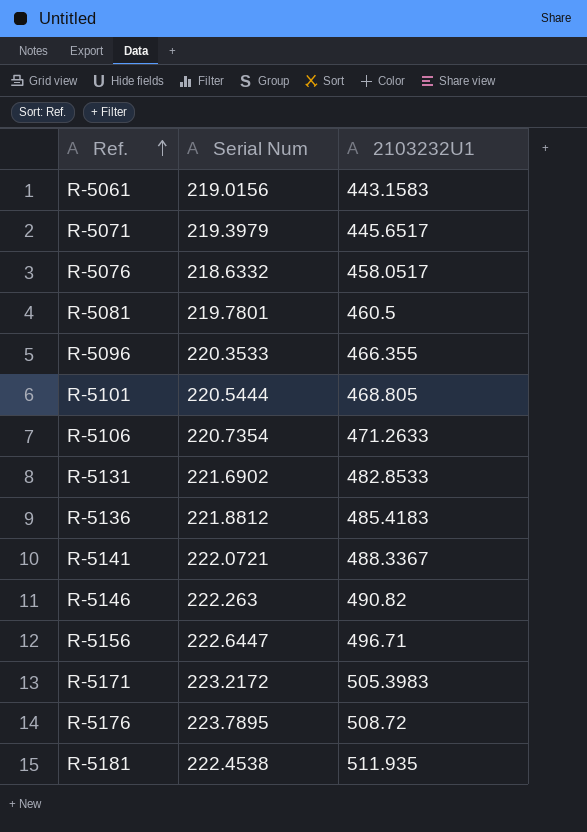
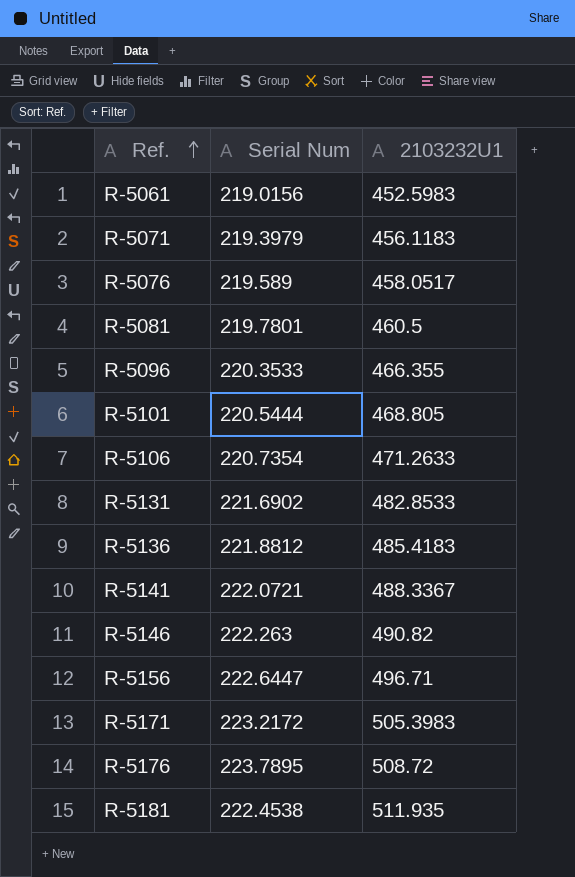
R-5061 | 2103232U1: 443.1583 -> 452.5983
R-5071 | 2103232U1: 445.6517 -> 456.1183
R-5076 | Serial Num: 218.6332 -> 219.589

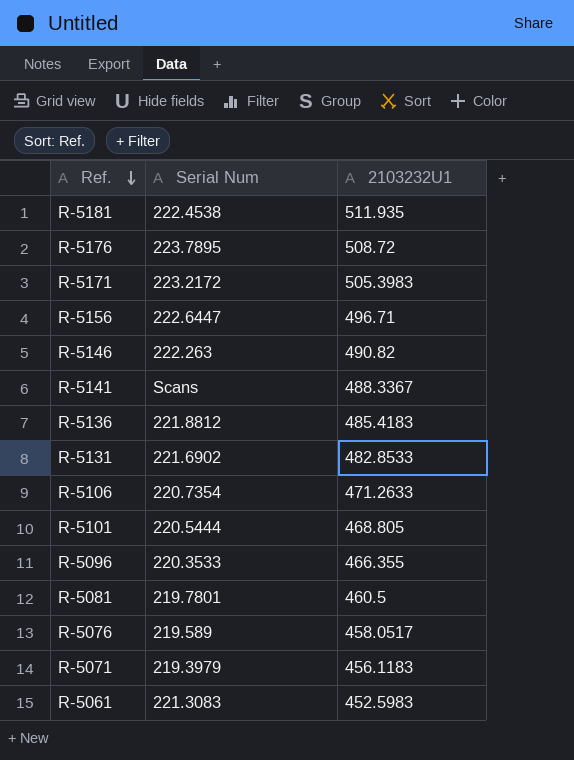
row order: Ref. ascending -> Ref. descending
R-5141 | Serial Num: 222.0721 -> Scans
R-5061 | Serial Num: 219.0156 -> 221.3083

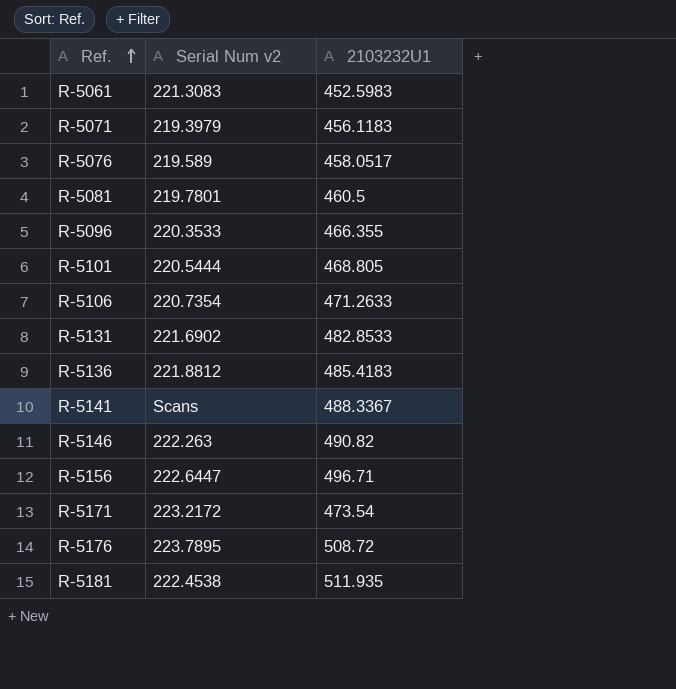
row order: Ref. descending -> Ref. ascending
column name: Serial Num -> Serial Num v2
R-5171 | 2103232U1: 505.3983 -> 473.54

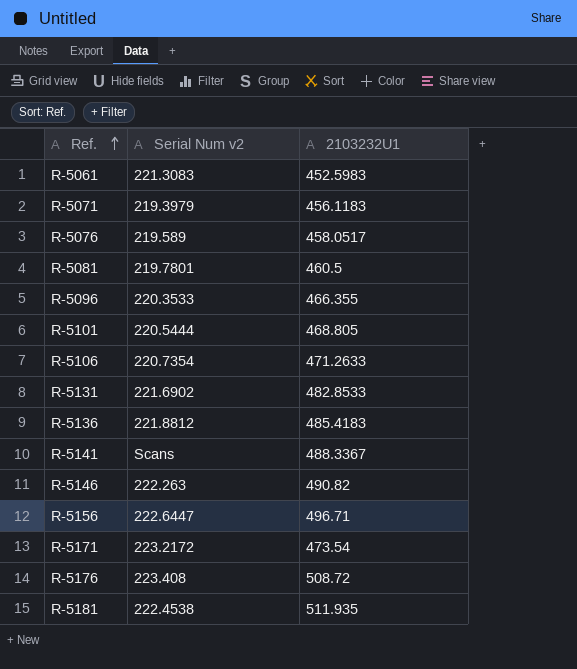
R-5176 | Serial Num v2: 223.7895 -> 223.408

